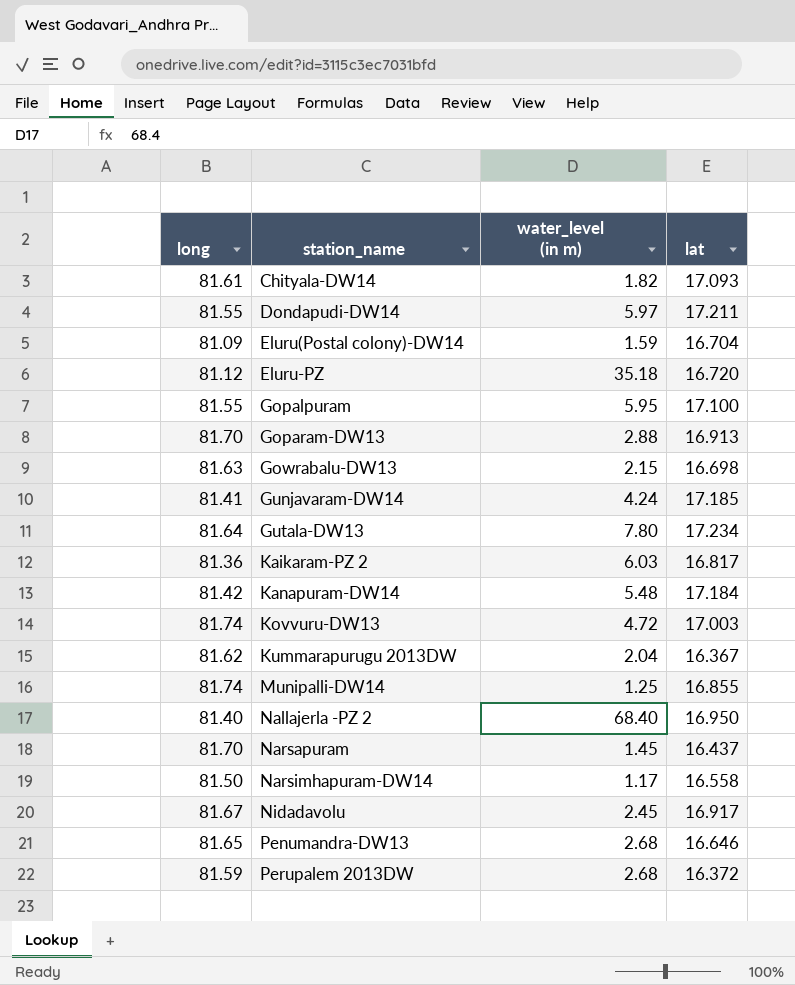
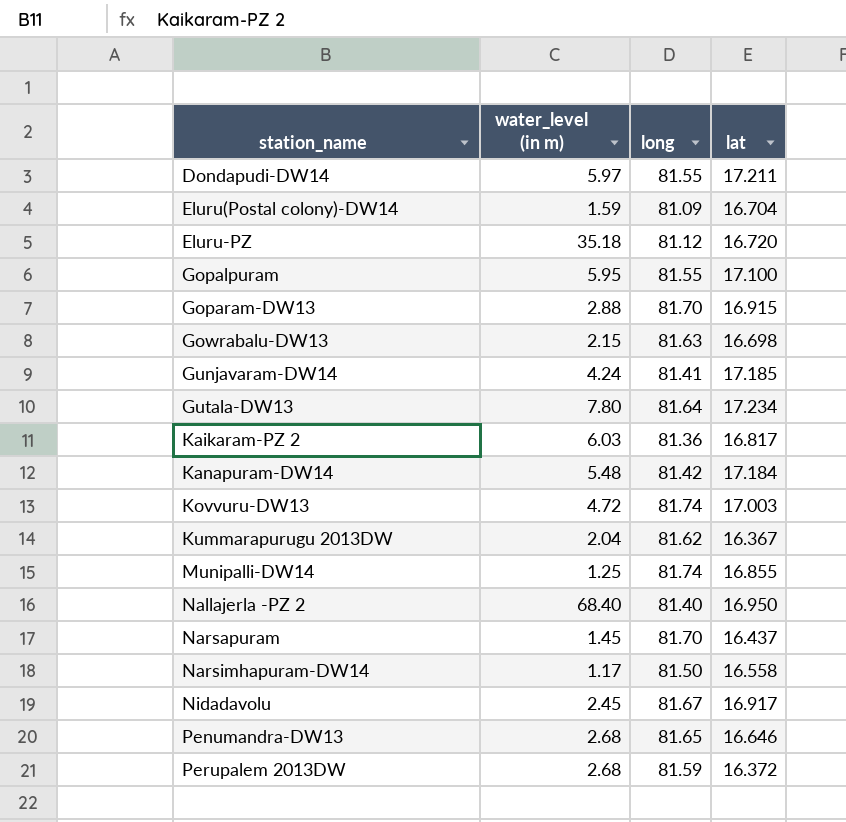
column long | position: 1 -> 3
row Chityala-DW14: 81.61 | 1.82 | 17.093 -> none
Goparam-DW13 | lat: 16.913 -> 16.915

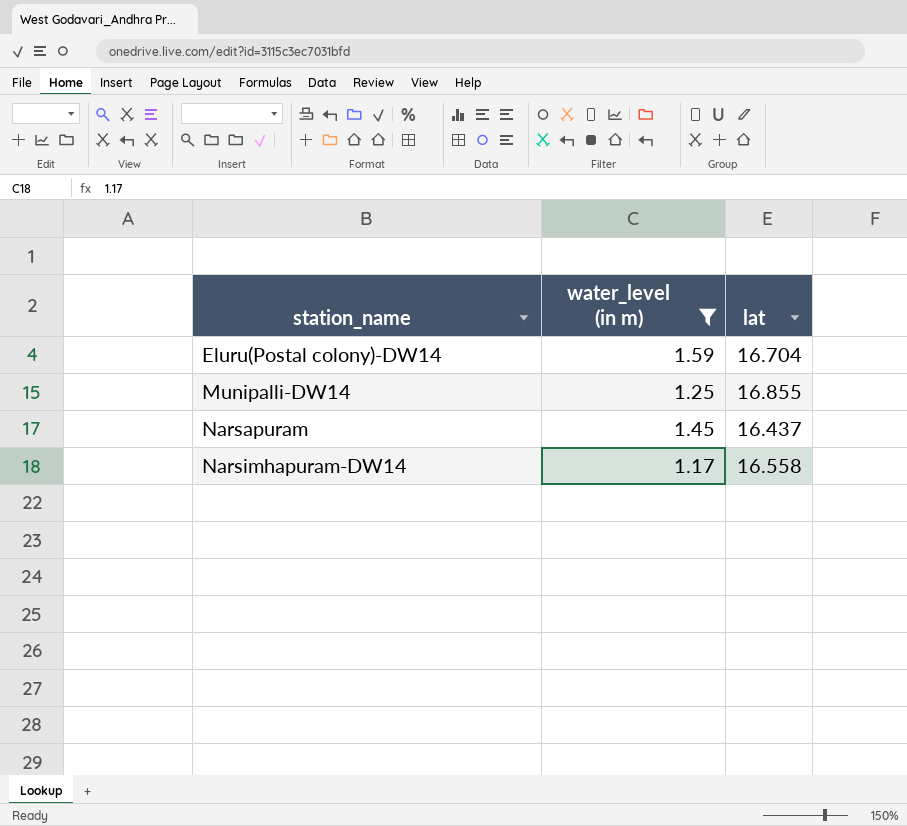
filter: none -> water_level (in m) <= 1.59
column long | position: 3 -> none

